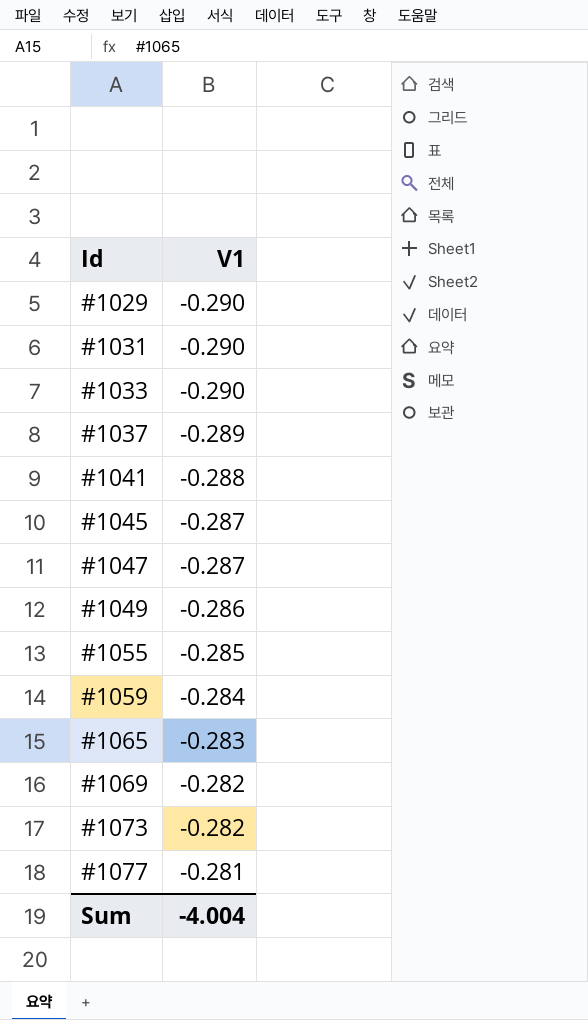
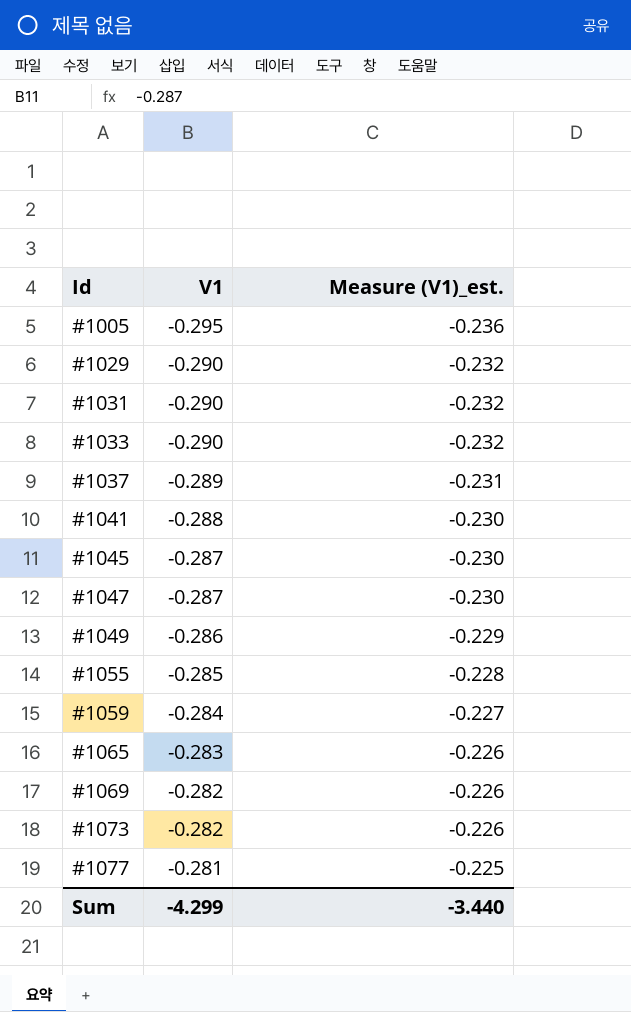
column Measure (V1)_est. | formula: none -> [V1] * 0.8
row #1005: none -> -0.295 | -0.236
Sum | V1: -4.004 -> -4.299

